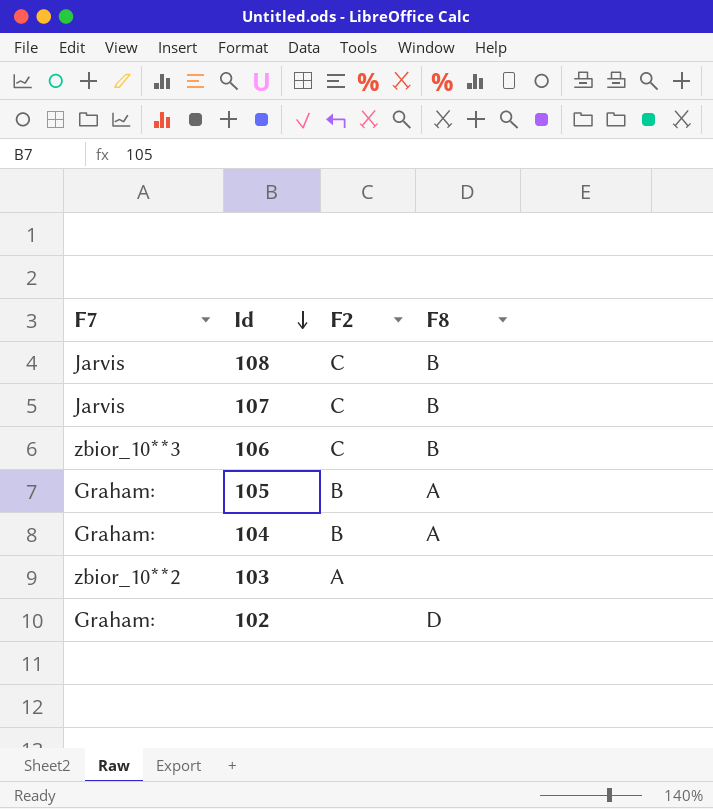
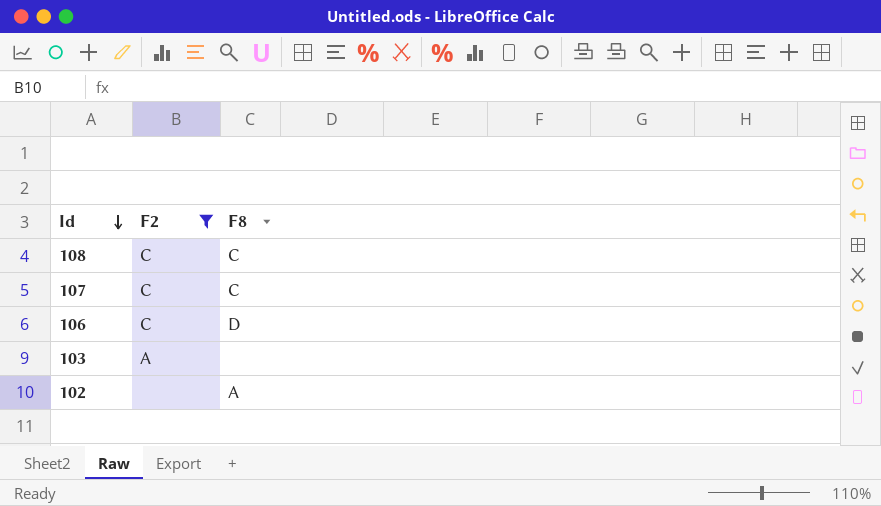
filter: none -> F2 != B
column F7 | position: 1 -> none
108 | F8: B -> C
107 | F8: B -> C
106 | F8: B -> D
102 | F8: D -> A

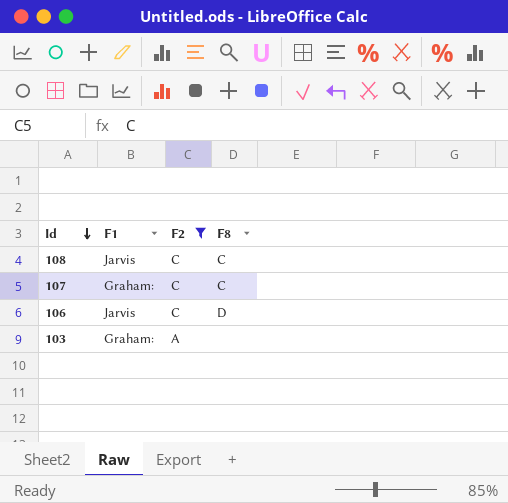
column F1 | position: none -> 2
row 102: none | A -> none

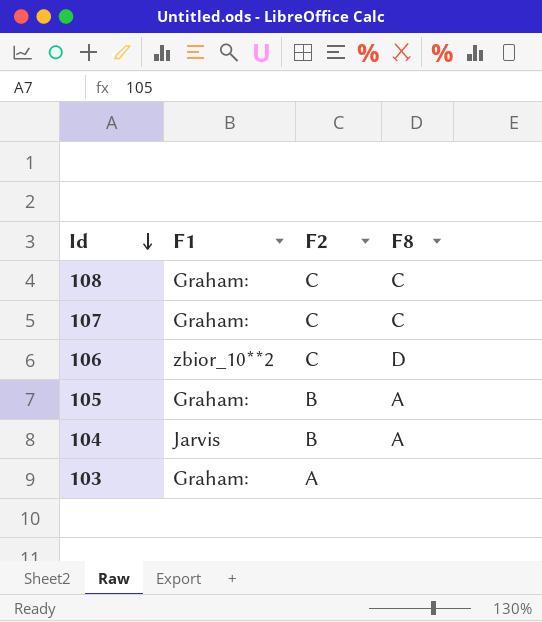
filter: F2 != B -> none
108 | F1: Jarvis -> Graham:
106 | F1: Jarvis -> zbior_10**2

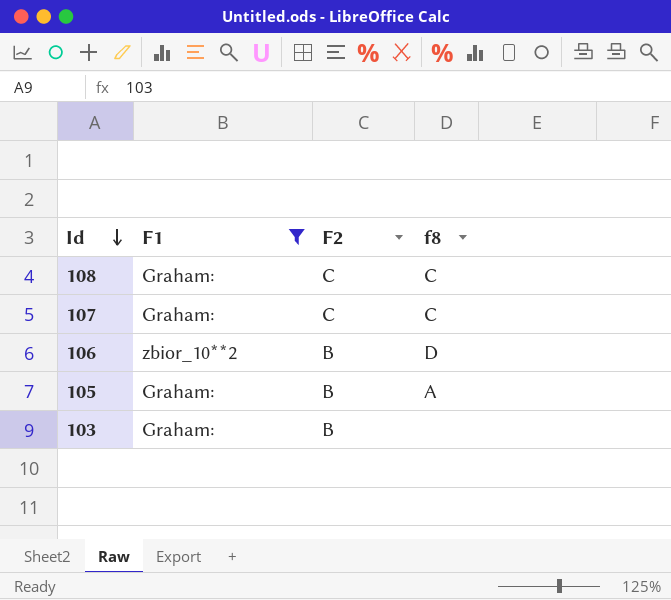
filter: none -> F1 != Jarvis
column name: F8 -> f8
106 | F2: C -> B
103 | F2: A -> B

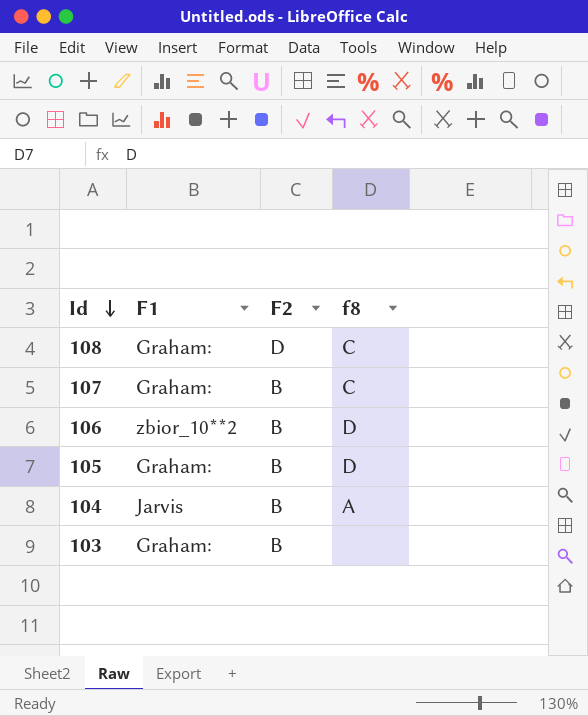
filter: F1 != Jarvis -> none
108 | F2: C -> D
107 | F2: C -> B
105 | f8: A -> D

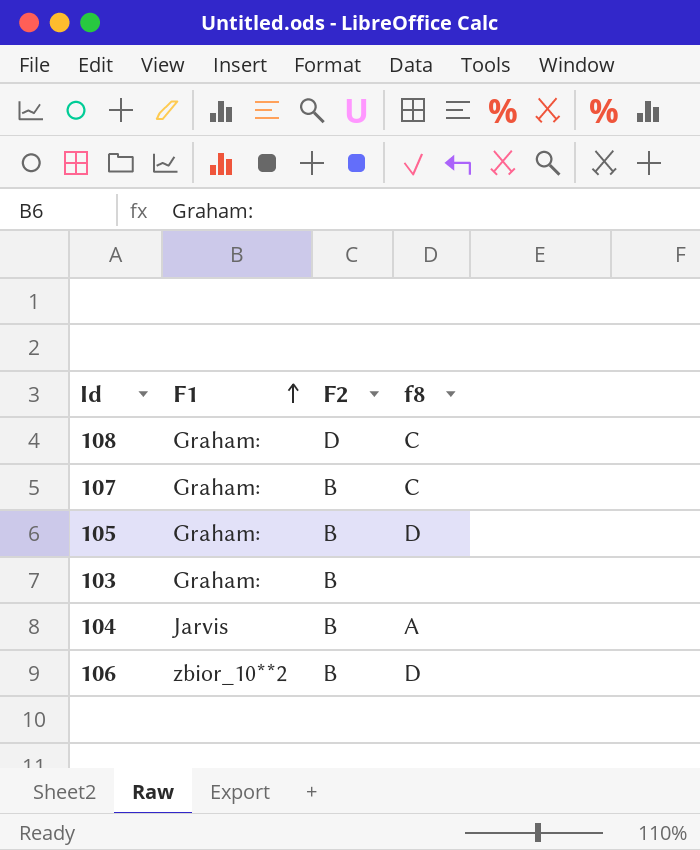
row order: Id descending -> F1 ascending

